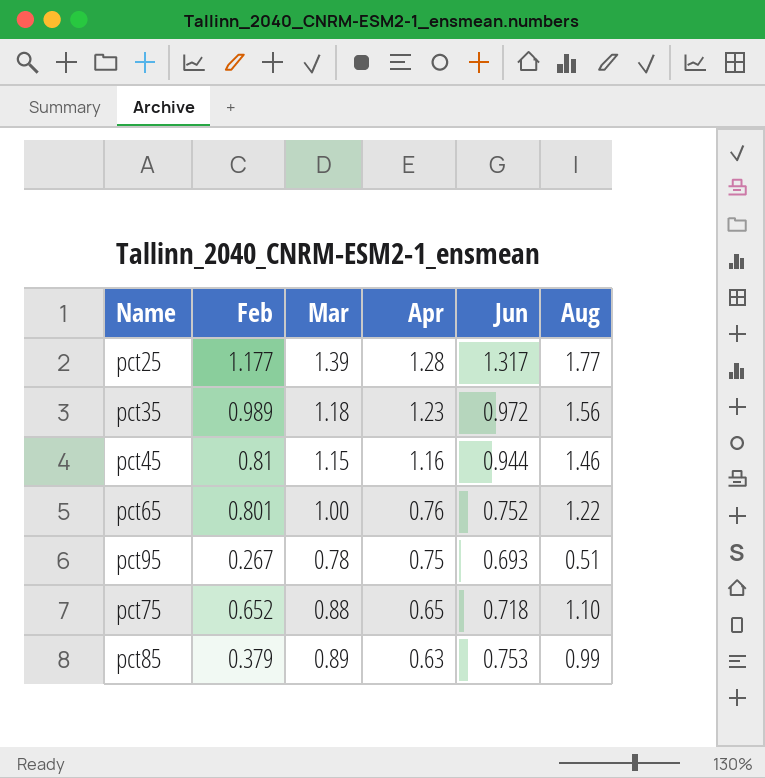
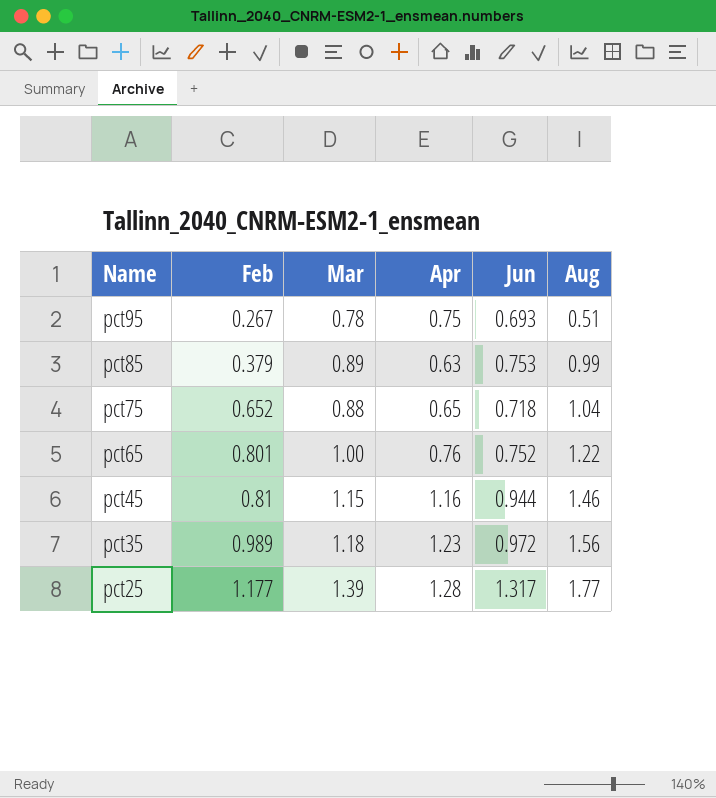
row order: Apr descending -> Name descending
pct75 | Aug: 1.10 -> 1.04

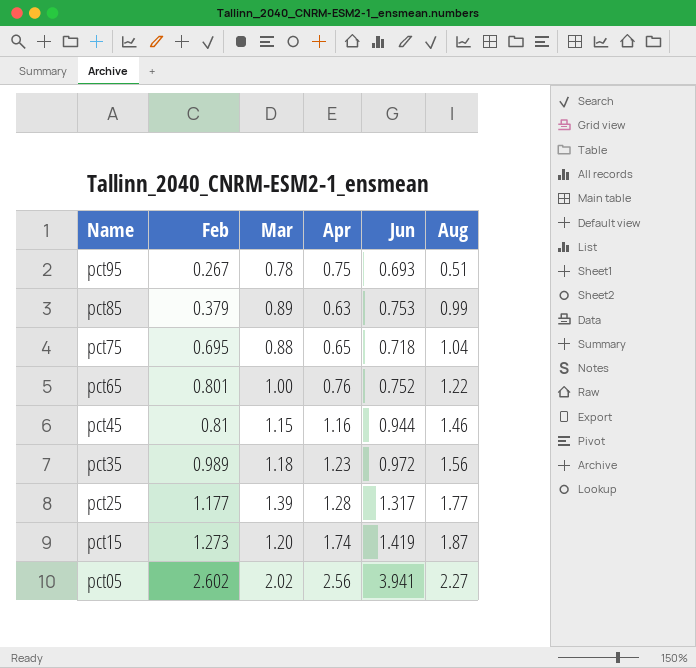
pct75 | Feb: 0.652 -> 0.695
row pct15: none -> 1.273 | 1.20 | 1.74 | 1.419 | 1.87
row pct05: none -> 2.602 | 2.02 | 2.56 | 3.941 | 2.27

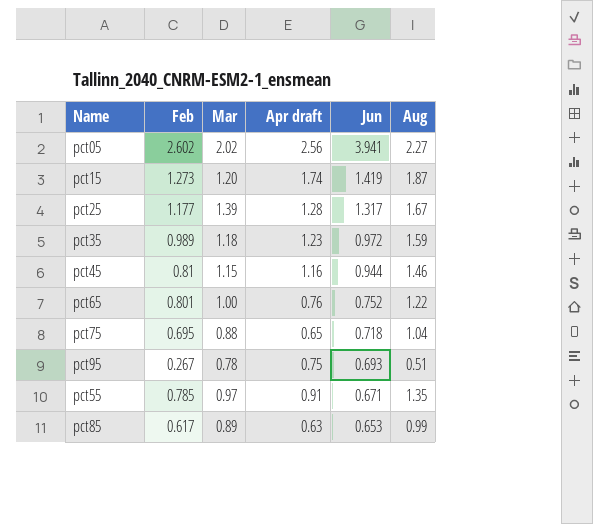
row order: Name descending -> Jun descending
column name: Apr -> Apr draft
pct25 | Aug: 1.77 -> 1.67
pct35 | Aug: 1.56 -> 1.59
row pct55: none -> 0.785 | 0.97 | 0.91 | 0.671 | 1.35
pct85 | Feb: 0.379 -> 0.617
pct85 | Jun: 0.753 -> 0.653

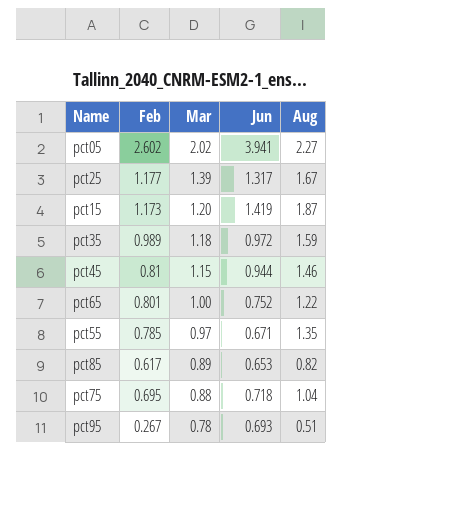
row order: Jun descending -> Mar descending
column Apr draft | position: 4 -> none
pct15 | Feb: 1.273 -> 1.173
pct85 | Aug: 0.99 -> 0.82

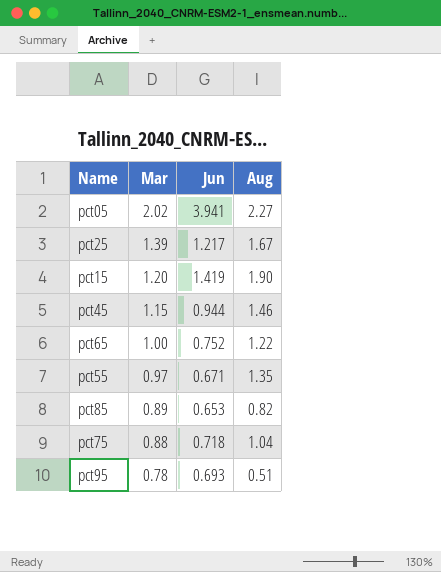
column Feb | position: 2 -> none
row pct35: 0.989 | 1.18 | 0.972 | 1.59 -> none
pct25 | Jun: 1.317 -> 1.217
pct15 | Aug: 1.87 -> 1.90

